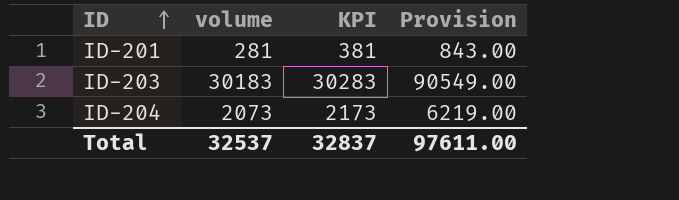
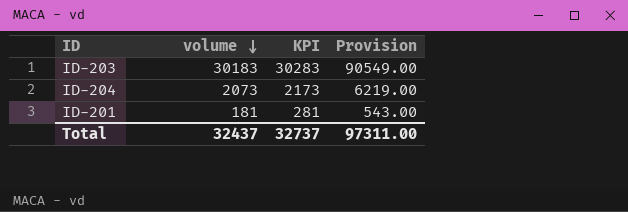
row order: ID ascending -> volume descending
ID-201 | volume: 281 -> 181
ID-201 | KPI: 381 -> 281
ID-201 | Provision: 843.00 -> 543.00
Total | volume: 32537 -> 32437
Total | KPI: 32837 -> 32737
Total | Provision: 97611.00 -> 97311.00

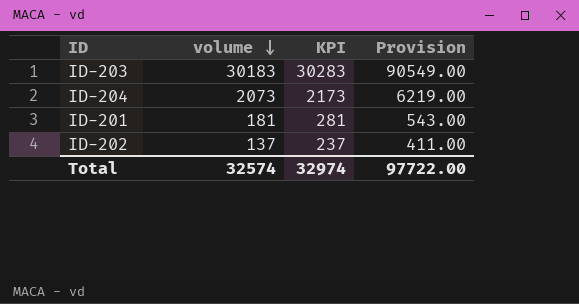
row ID-202: none -> 137 | 237 | 411.00
Total | volume: 32437 -> 32574
Total | KPI: 32737 -> 32974
Total | Provision: 97311.00 -> 97722.00

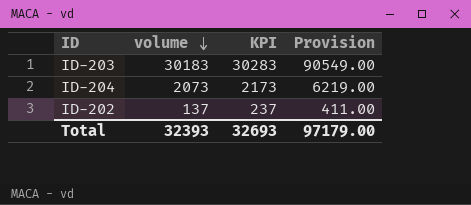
row ID-201: 181 | 281 | 543.00 -> none
Total | volume: 32574 -> 32393
Total | KPI: 32974 -> 32693
Total | Provision: 97722.00 -> 97179.00

